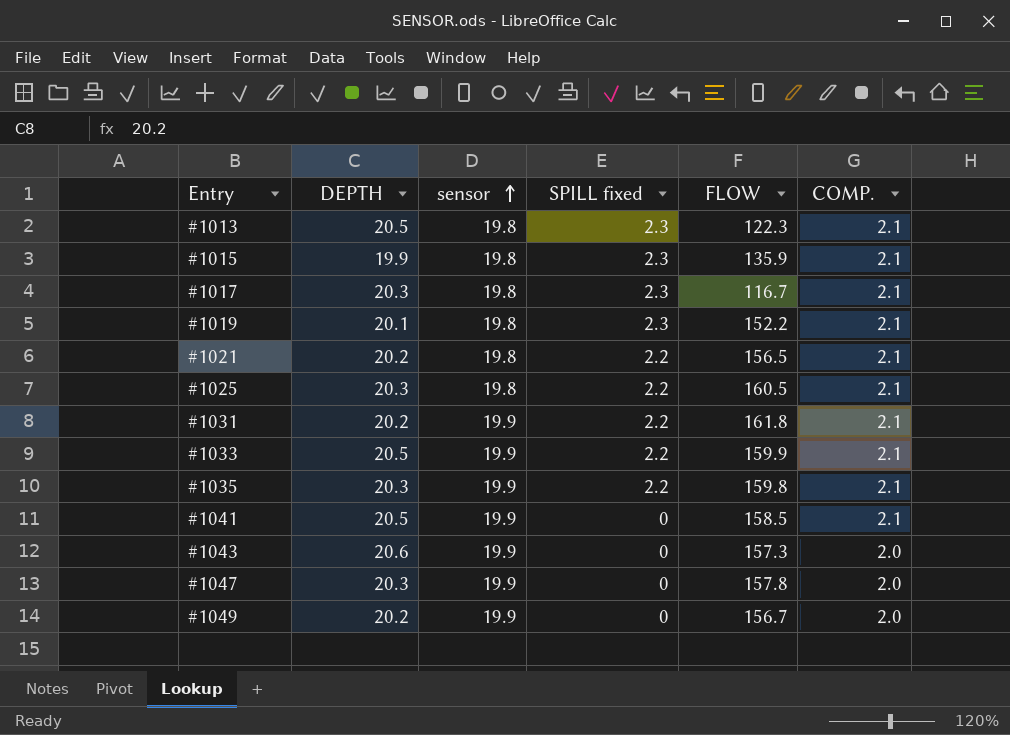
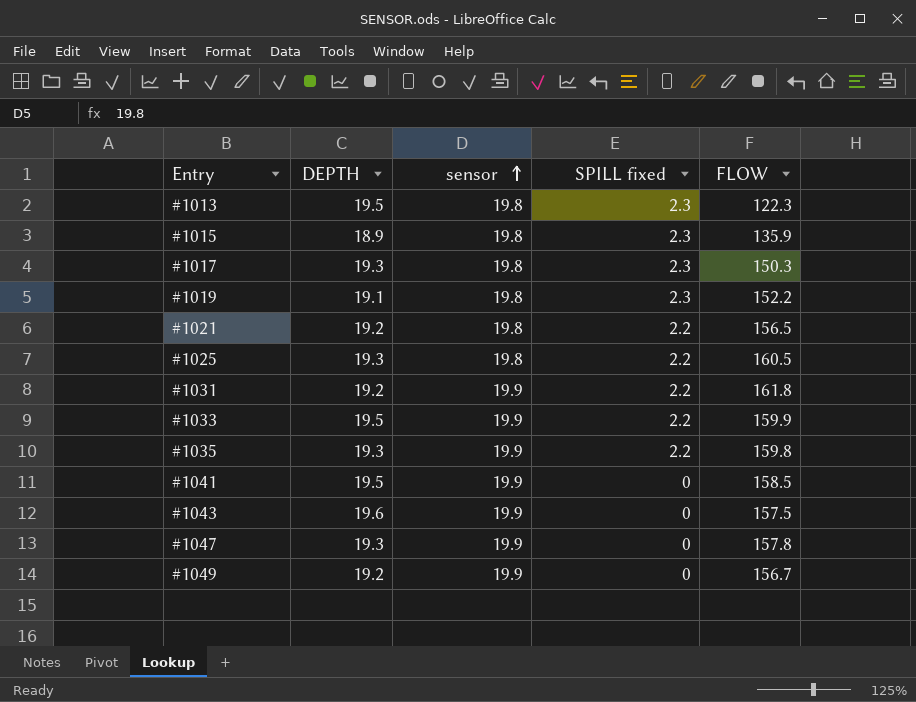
column COMP. | position: 6 -> none
#1013 | DEPTH: 20.5 -> 19.5
#1015 | DEPTH: 19.9 -> 18.9
#1017 | DEPTH: 20.3 -> 19.3
#1017 | FLOW: 116.7 -> 150.3
#1019 | DEPTH: 20.1 -> 19.1
#1021 | DEPTH: 20.2 -> 19.2
#1025 | DEPTH: 20.3 -> 19.3
#1031 | DEPTH: 20.2 -> 19.2
#1033 | DEPTH: 20.5 -> 19.5
#1035 | DEPTH: 20.3 -> 19.3
#1041 | DEPTH: 20.5 -> 19.5
#1043 | DEPTH: 20.6 -> 19.6
#1043 | FLOW: 157.3 -> 157.5
#1047 | DEPTH: 20.3 -> 19.3
#1049 | DEPTH: 20.2 -> 19.2

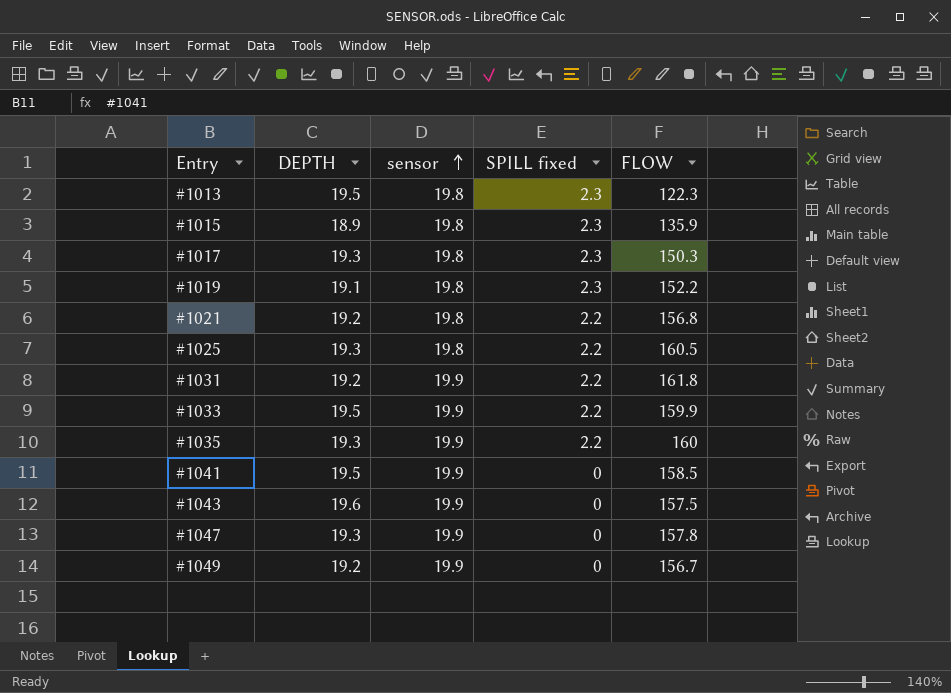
#1021 | FLOW: 156.5 -> 156.8
#1035 | FLOW: 159.8 -> 160

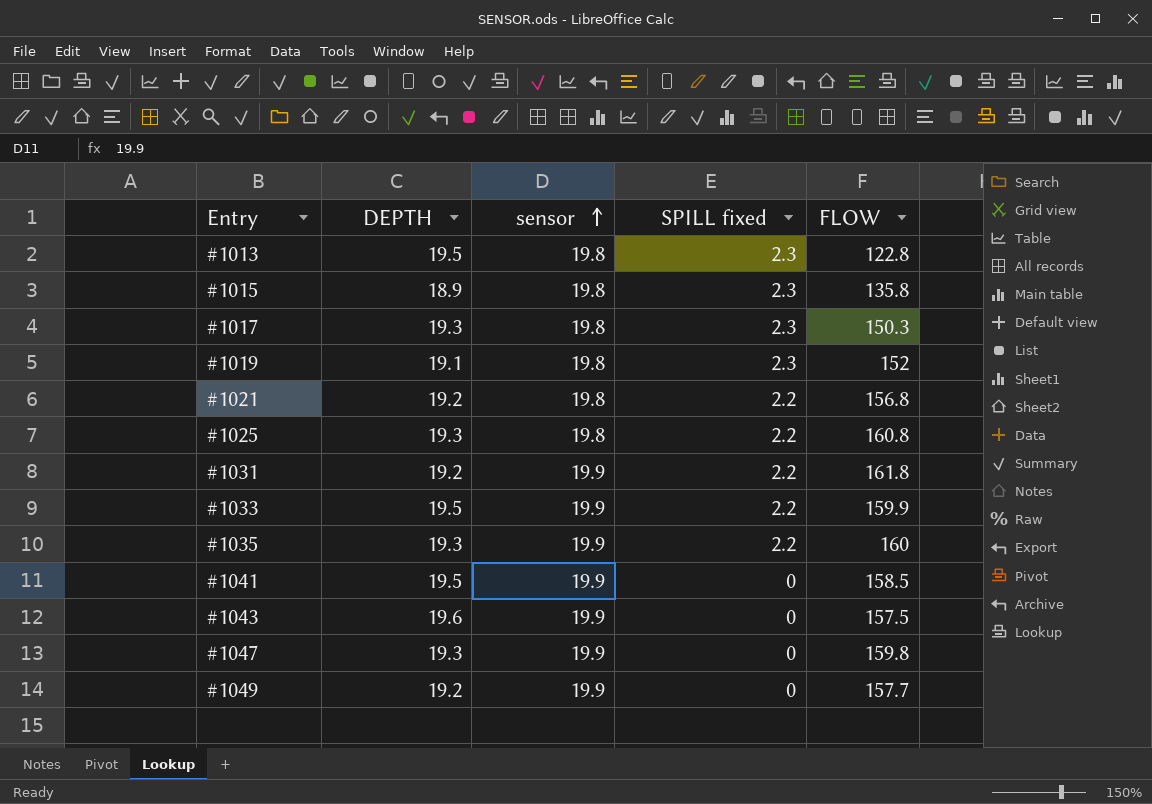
#1013 | FLOW: 122.3 -> 122.8
#1015 | FLOW: 135.9 -> 135.8
#1019 | FLOW: 152.2 -> 152
#1025 | FLOW: 160.5 -> 160.8
#1047 | FLOW: 157.8 -> 159.8
#1049 | FLOW: 156.7 -> 157.7

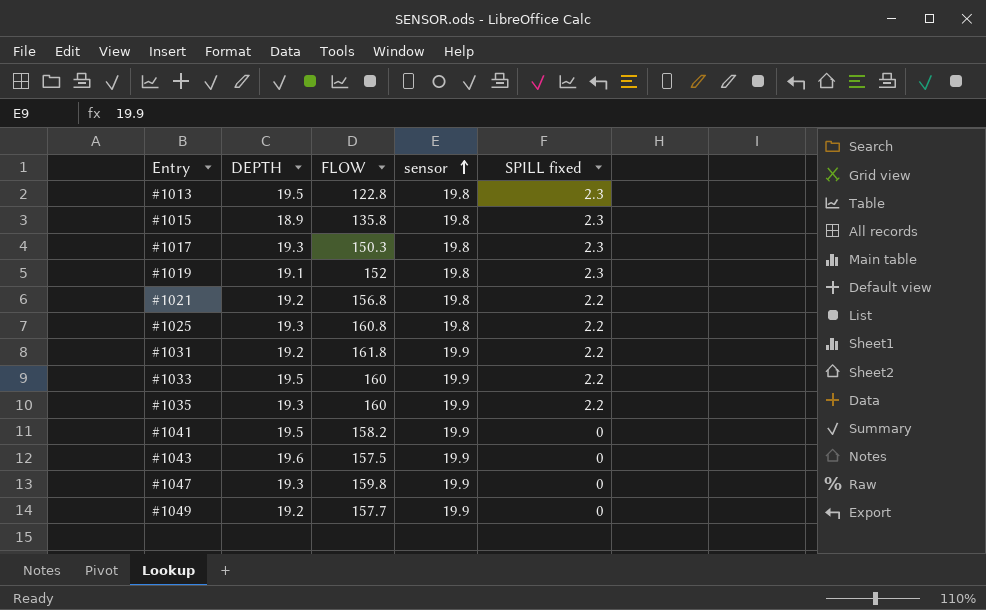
column FLOW | position: 5 -> 3
#1033 | FLOW: 159.9 -> 160
#1041 | FLOW: 158.5 -> 158.2

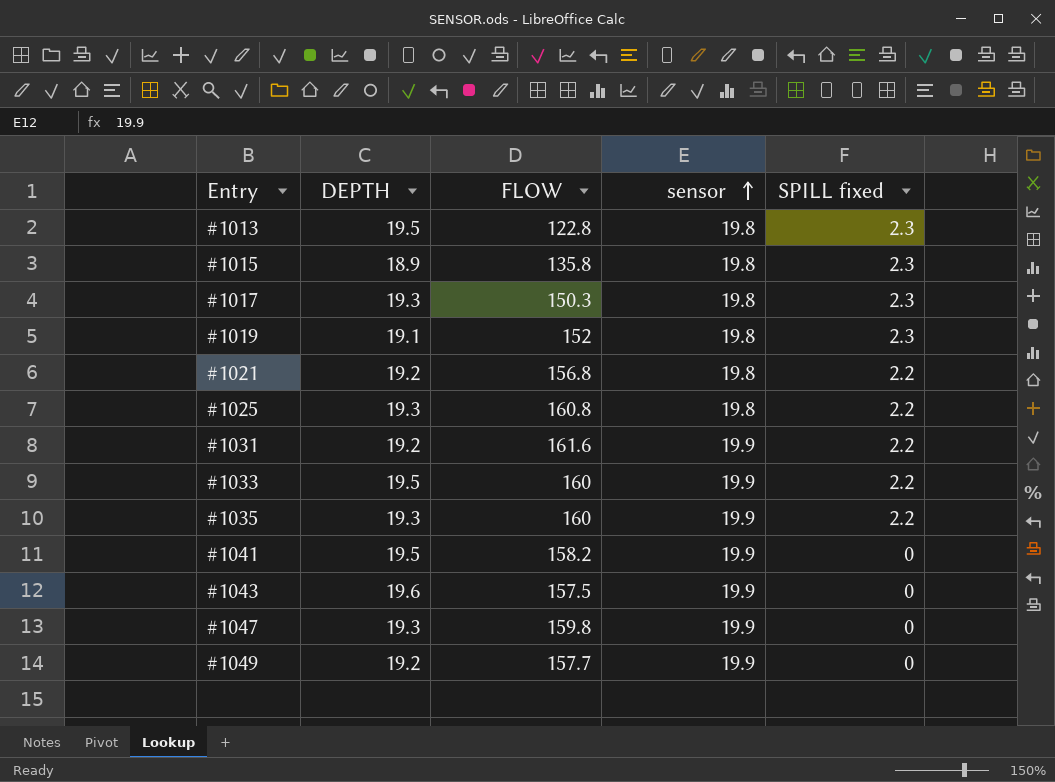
#1031 | FLOW: 161.8 -> 161.6

